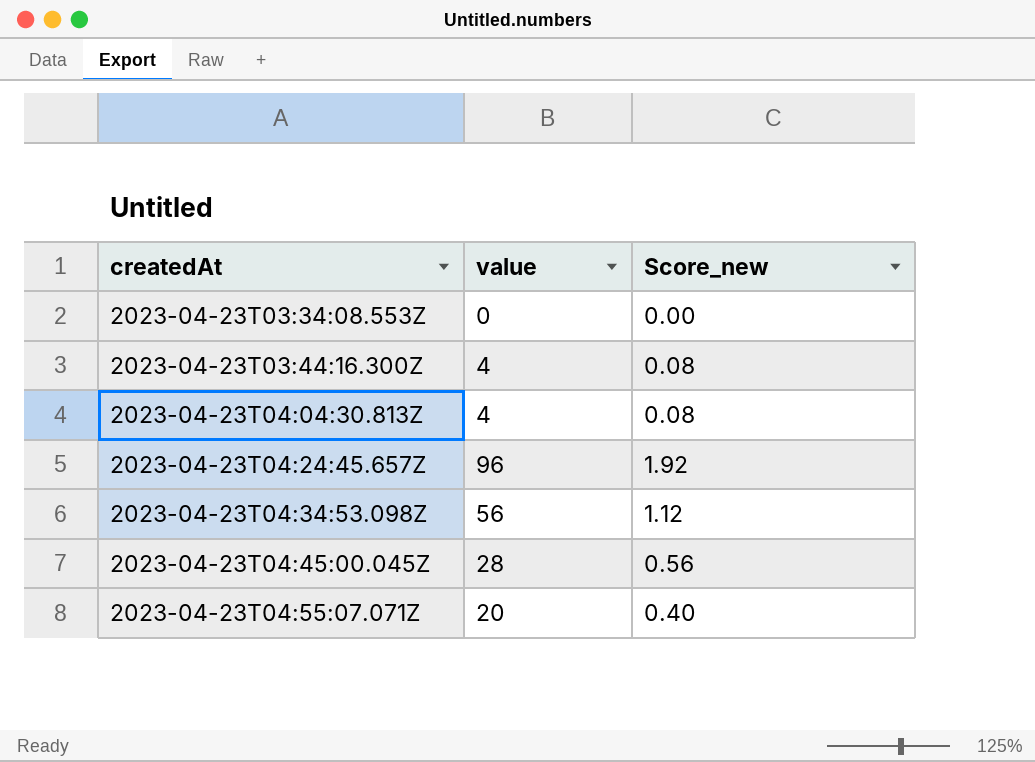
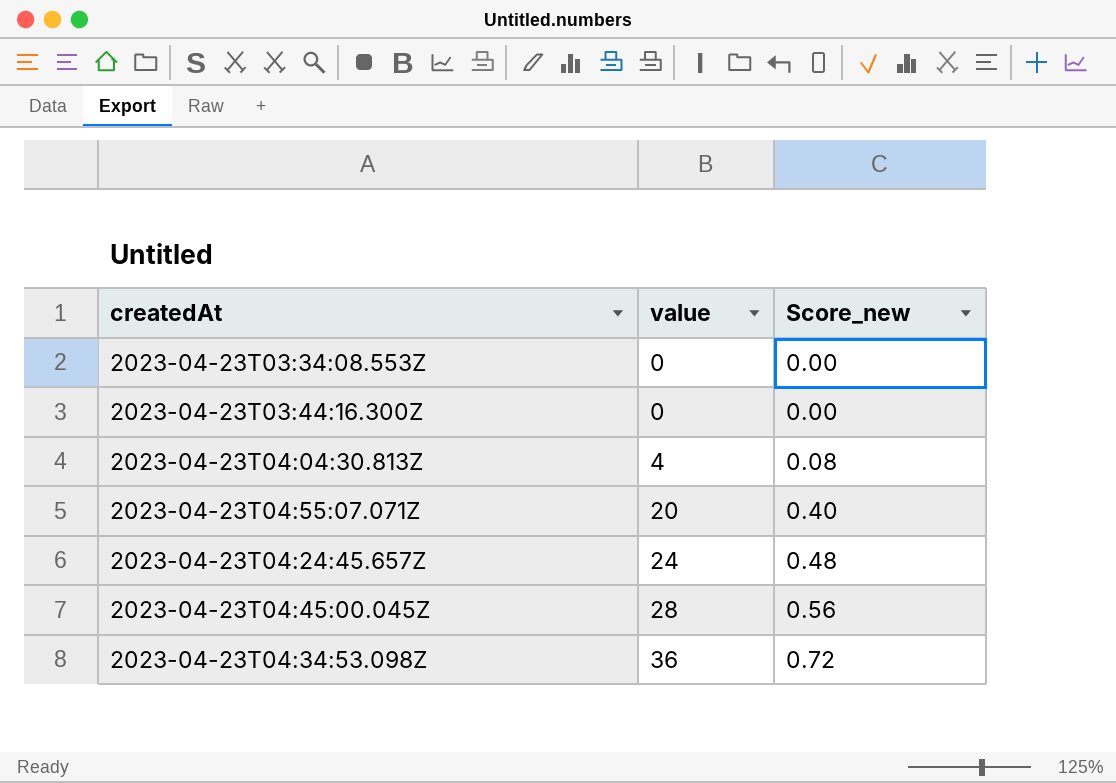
row order: createdAt ascending -> value ascending
2023-04-23T03:44:16.300Z | value: 4 -> 0
2023-04-23T03:44:16.300Z | Score_new: 0.08 -> 0.00
2023-04-23T04:24:45.657Z | value: 96 -> 24
2023-04-23T04:24:45.657Z | Score_new: 1.92 -> 0.48
2023-04-23T04:34:53.098Z | value: 56 -> 36
2023-04-23T04:34:53.098Z | Score_new: 1.12 -> 0.72

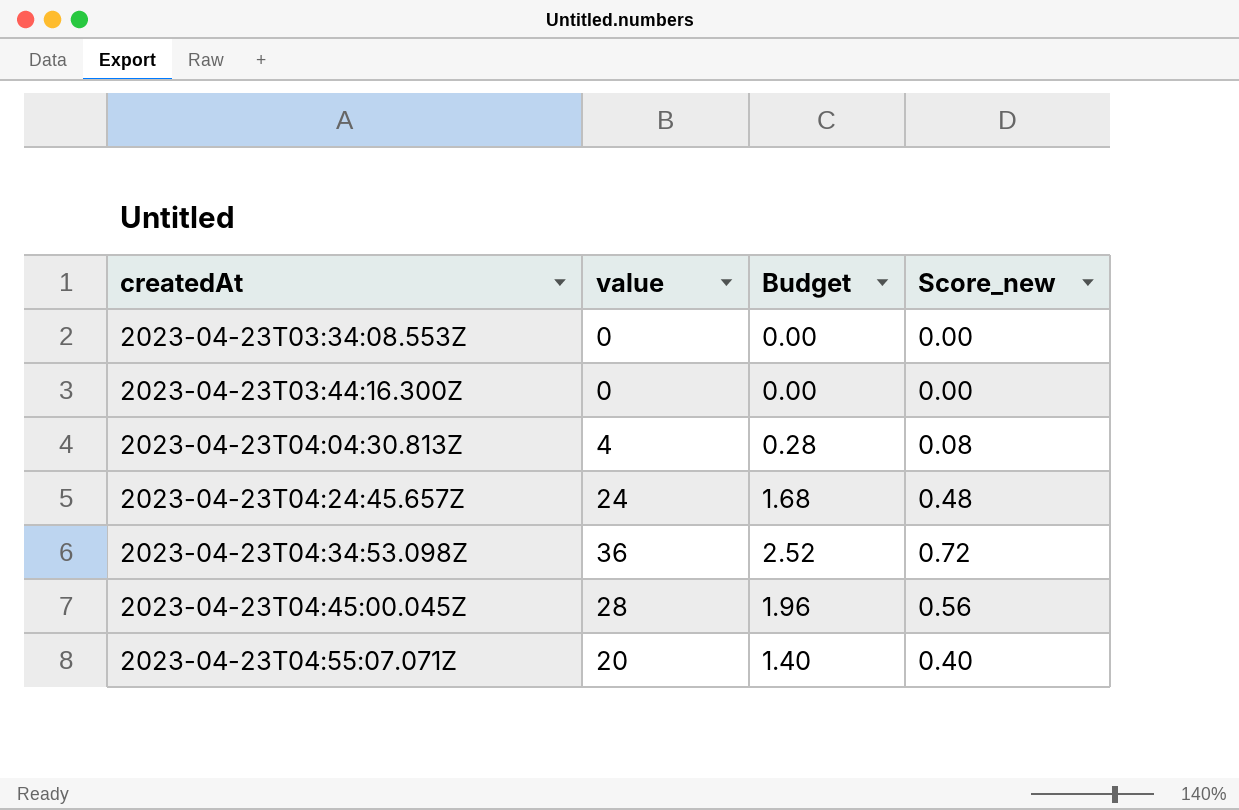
row order: value ascending -> createdAt ascending
column Budget | formula: none -> [value] * 0.07

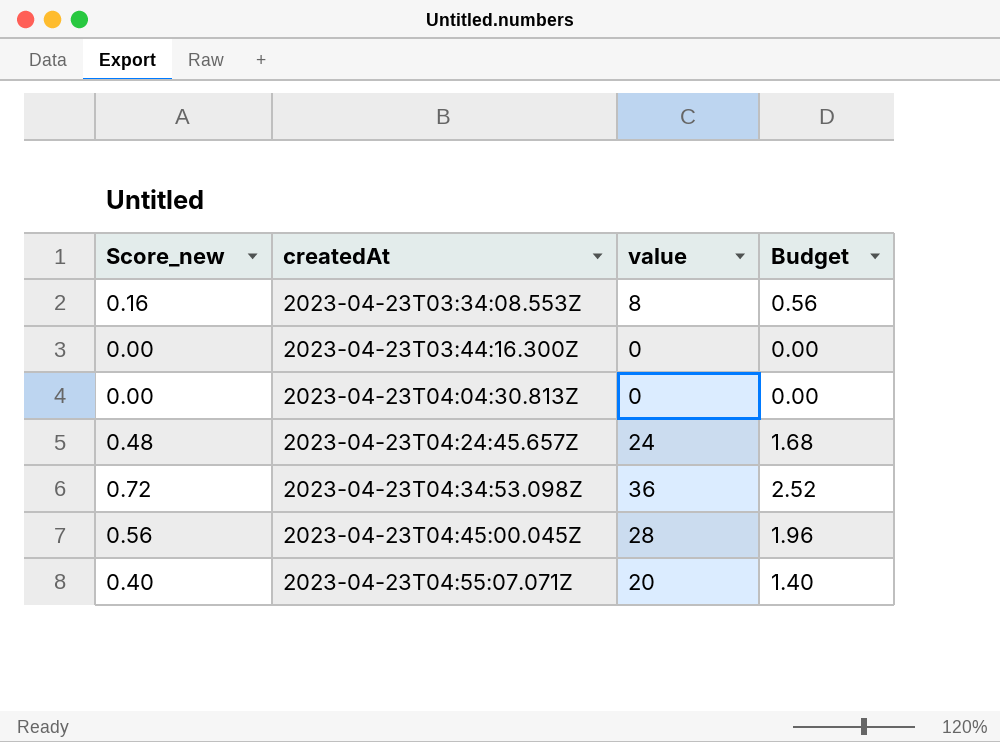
column Score_new | position: 4 -> 1
2023-04-23T03:34:08.553Z | Score_new: 0.00 -> 0.16
2023-04-23T03:34:08.553Z | value: 0 -> 8
2023-04-23T03:34:08.553Z | Budget: 0.00 -> 0.56
2023-04-23T04:04:30.813Z | Score_new: 0.08 -> 0.00
2023-04-23T04:04:30.813Z | value: 4 -> 0
2023-04-23T04:04:30.813Z | Budget: 0.28 -> 0.00

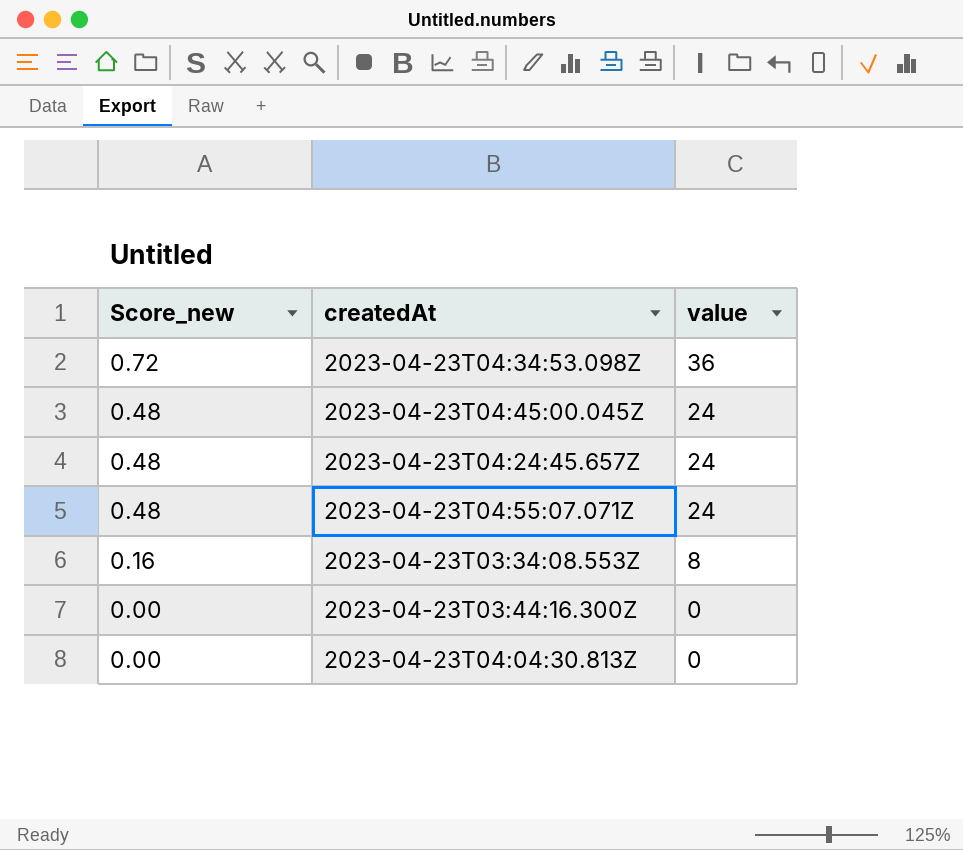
row order: createdAt ascending -> Score_new descending
column Budget | formula: [value] * 0.07 -> none
2023-04-23T04:45:00.045Z | Score_new: 0.56 -> 0.48
2023-04-23T04:45:00.045Z | value: 28 -> 24
2023-04-23T04:55:07.071Z | Score_new: 0.40 -> 0.48
2023-04-23T04:55:07.071Z | value: 20 -> 24

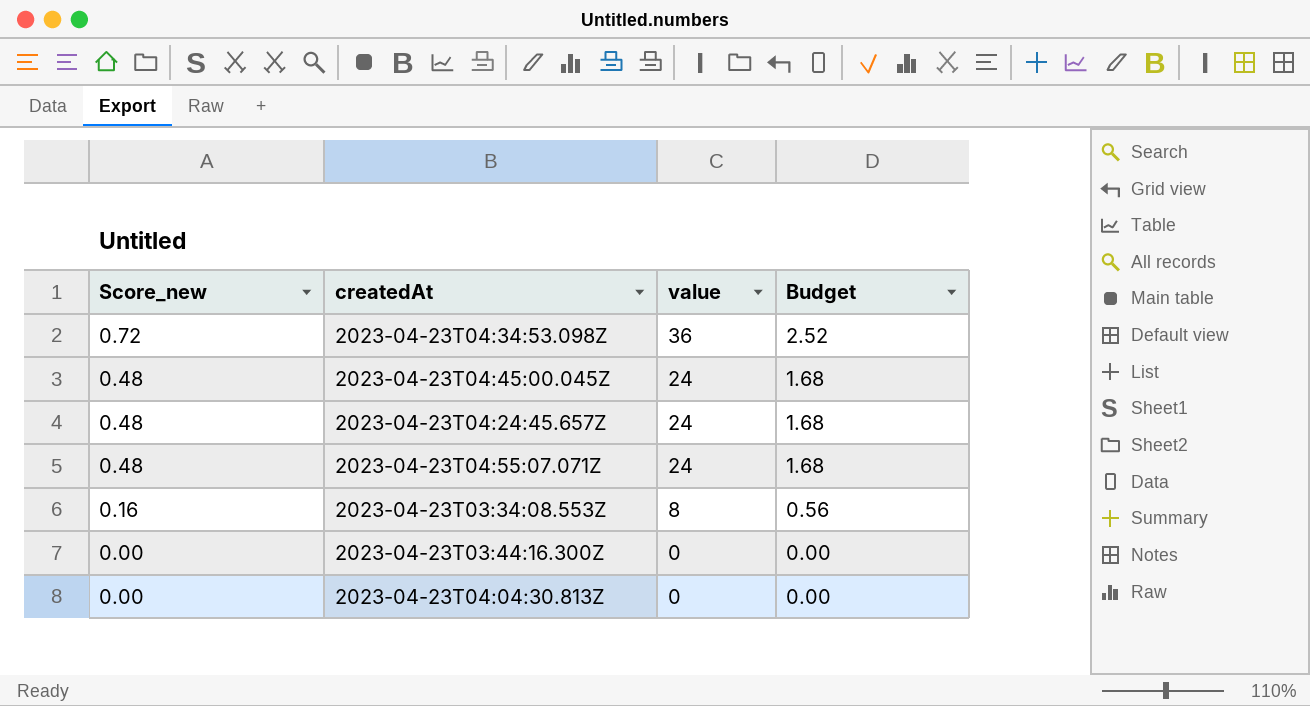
column Budget | formula: none -> [value] * 0.07

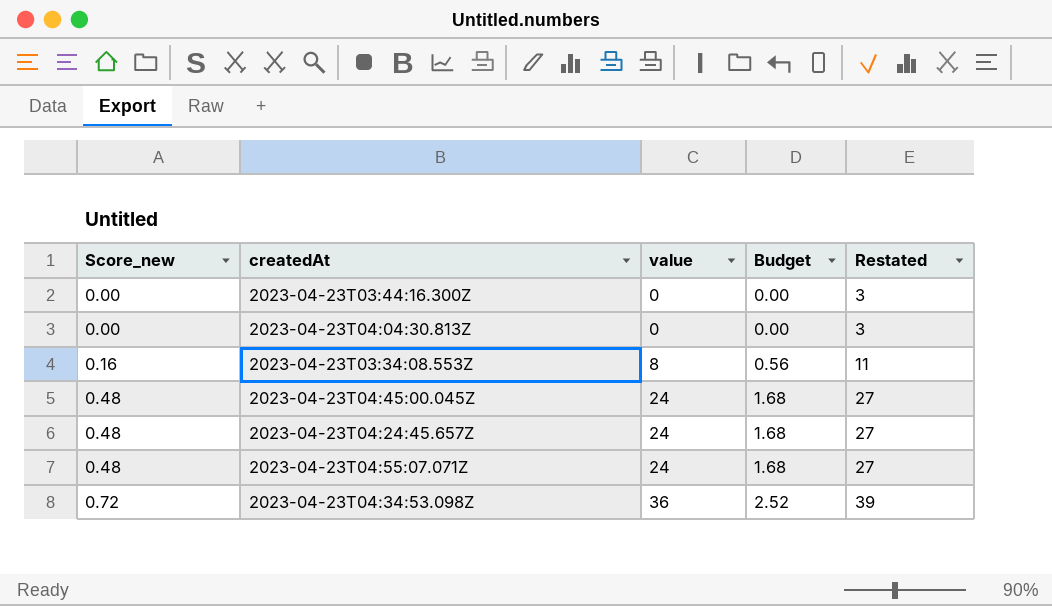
row order: Score_new descending -> Score_new ascending
column Restated | formula: none -> [value] + 3

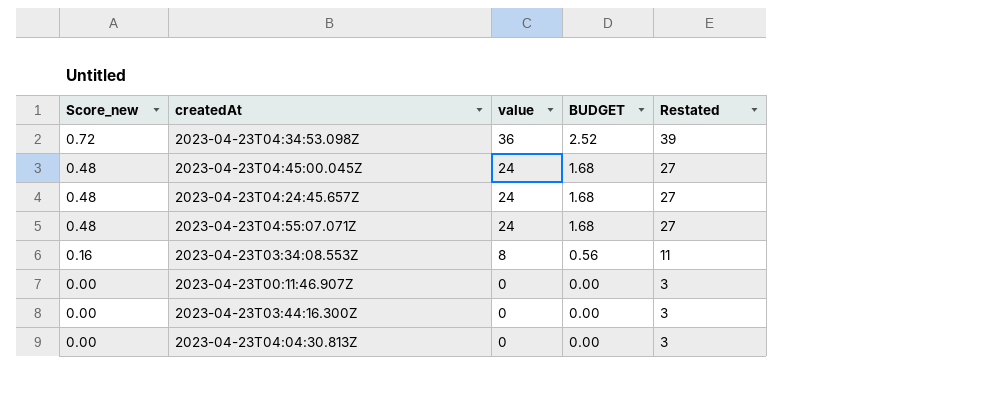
row order: Score_new ascending -> Score_new descending
column name: Budget -> BUDGET
row 2023-04-23T00:11:46.907Z: none -> 0.00 | 0 | 0.00 | 3

